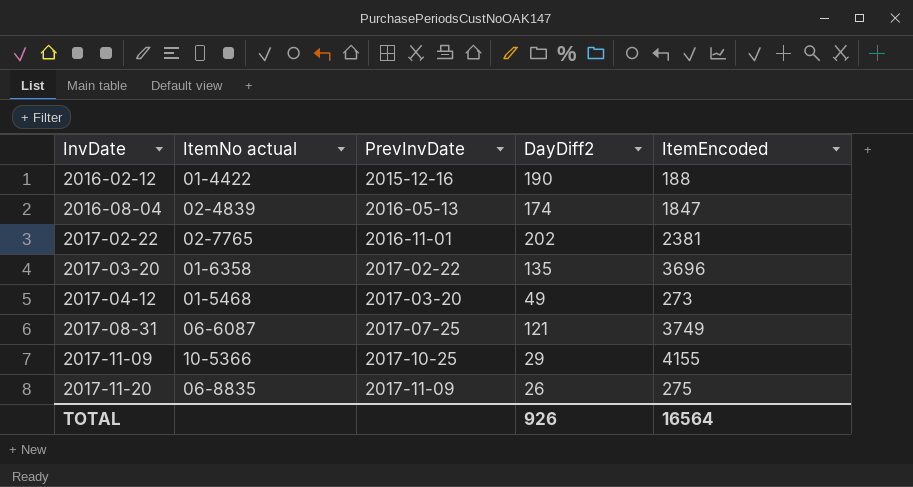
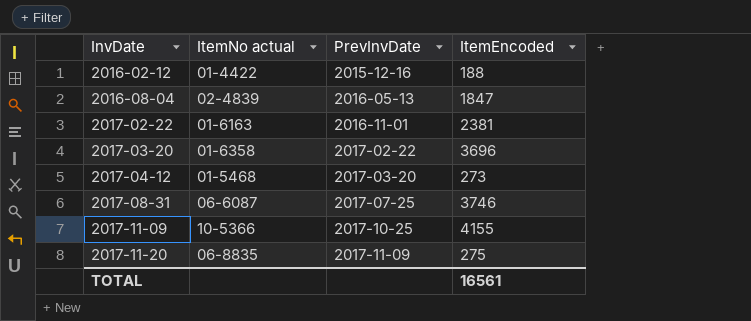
column DayDiff2 | position: 4 -> none
2017-02-22 | ItemNo actual: 02-7765 -> 01-6163
2017-08-31 | ItemEncoded: 3749 -> 3746
TOTAL | ItemEncoded: 16564 -> 16561

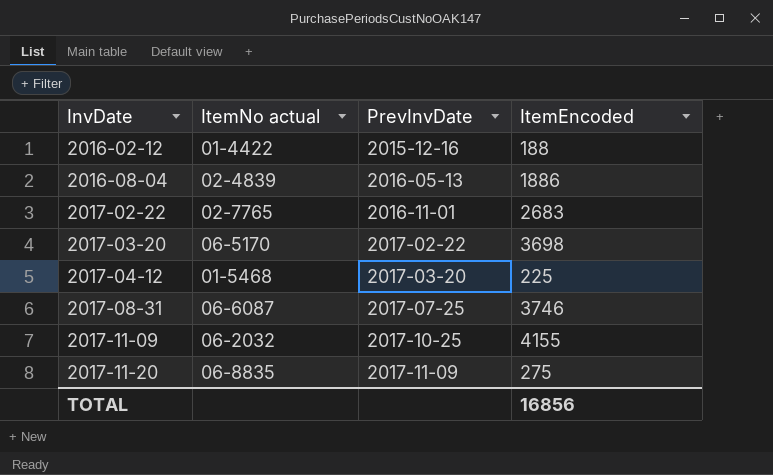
2016-08-04 | ItemEncoded: 1847 -> 1886
2017-02-22 | ItemNo actual: 01-6163 -> 02-7765
2017-02-22 | ItemEncoded: 2381 -> 2683
2017-03-20 | ItemNo actual: 01-6358 -> 06-5170
2017-03-20 | ItemEncoded: 3696 -> 3698
2017-04-12 | ItemEncoded: 273 -> 225
2017-11-09 | ItemNo actual: 10-5366 -> 06-2032
TOTAL | ItemEncoded: 16561 -> 16856

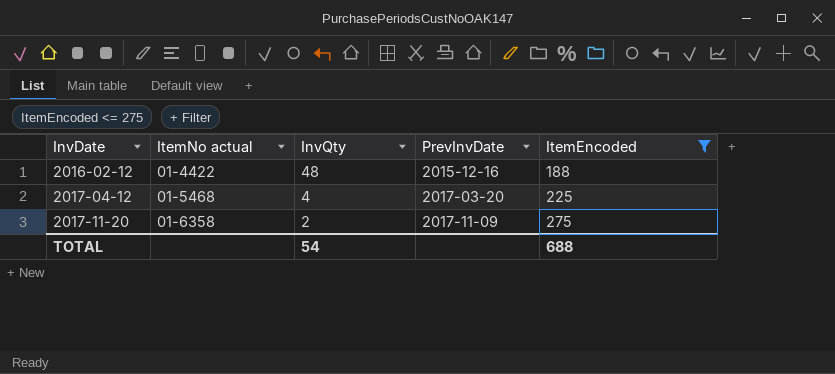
filter: none -> ItemEncoded <= 275
column InvQty | position: none -> 3
2017-11-20 | ItemNo actual: 06-8835 -> 01-6358
TOTAL | ItemEncoded: 16856 -> 688

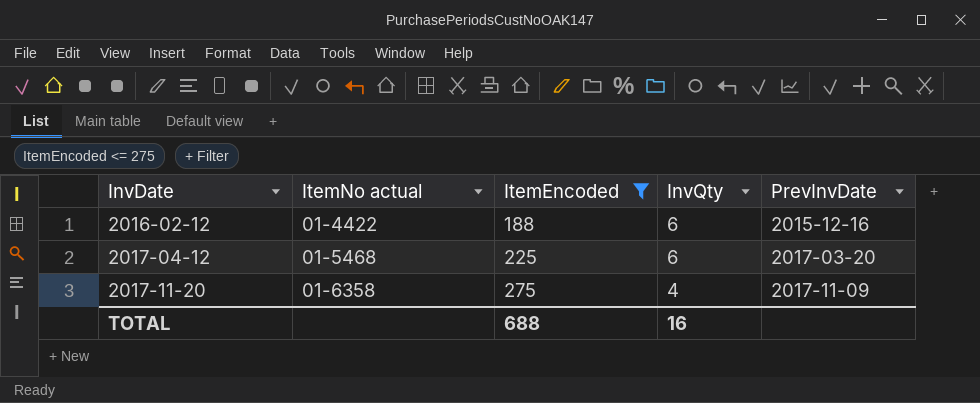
column ItemEncoded | position: 5 -> 3
2016-02-12 | InvQty: 48 -> 6
2017-04-12 | InvQty: 4 -> 6
2017-11-20 | InvQty: 2 -> 4
TOTAL | InvQty: 54 -> 16

